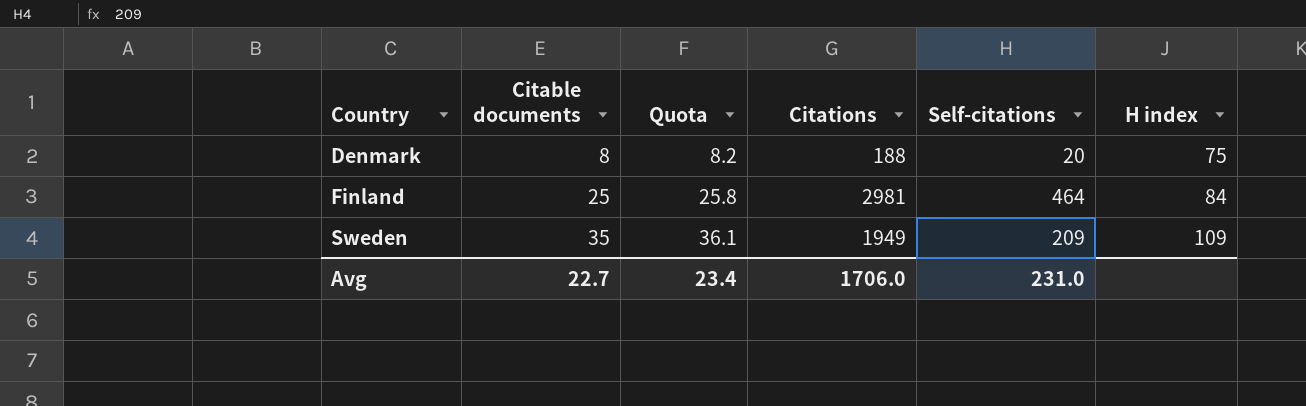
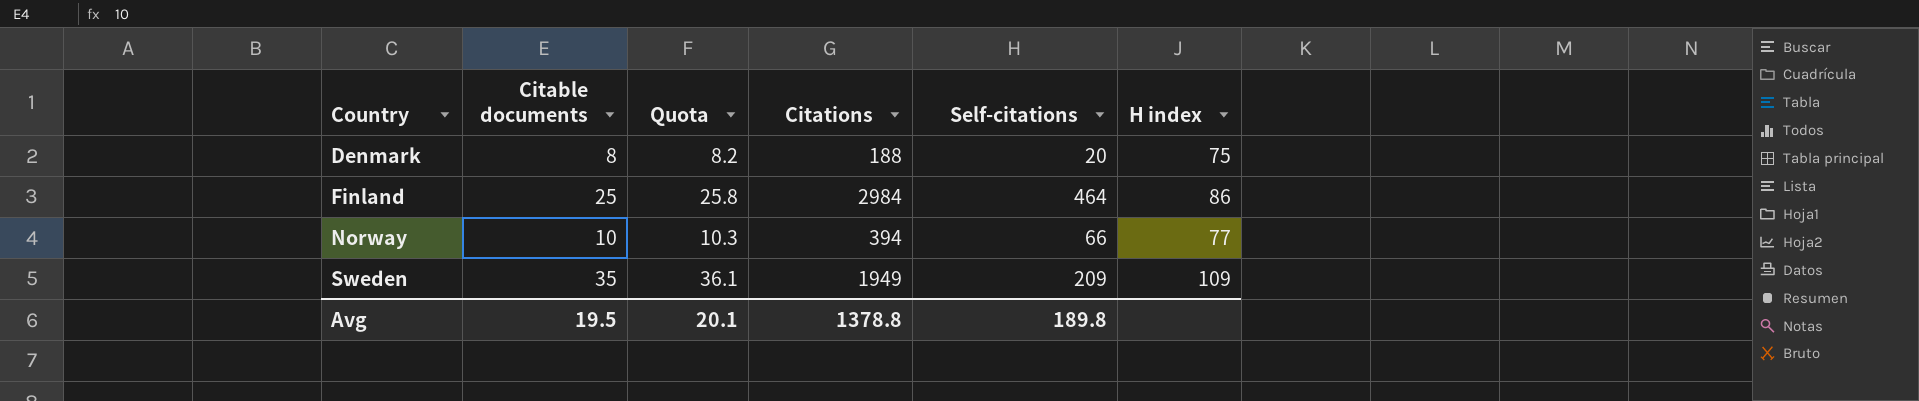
Finland | Citations: 2981 -> 2984
Finland | H index: 84 -> 86
row Norway: none -> 10 | 10.3 | 394 | 66 | 77
Avg | Citable documents: 22.7 -> 19.5
Avg | Quota: 23.4 -> 20.1
Avg | Citations: 1706.0 -> 1378.8
Avg | Self-citations: 231.0 -> 189.8

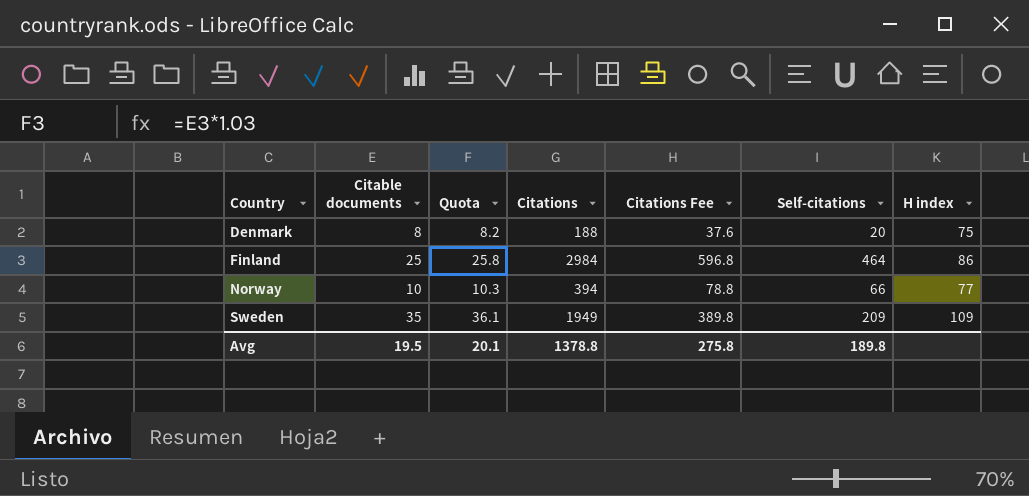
column Citations Fee | formula: none -> [Citations] * 0.2

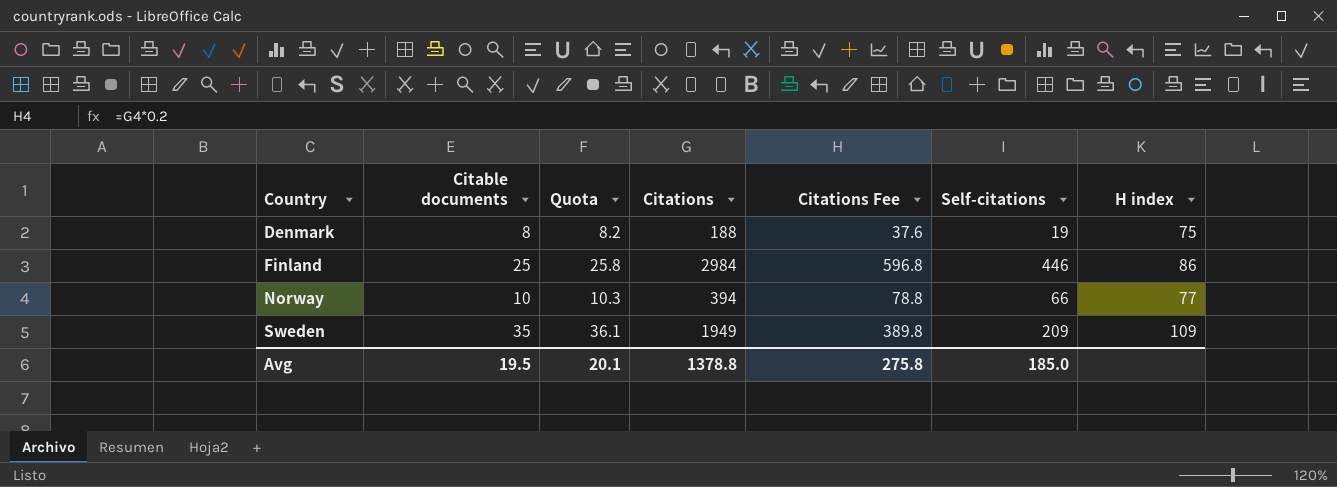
Denmark | Self-citations: 20 -> 19
Finland | Self-citations: 464 -> 446
Avg | Self-citations: 189.8 -> 185.0

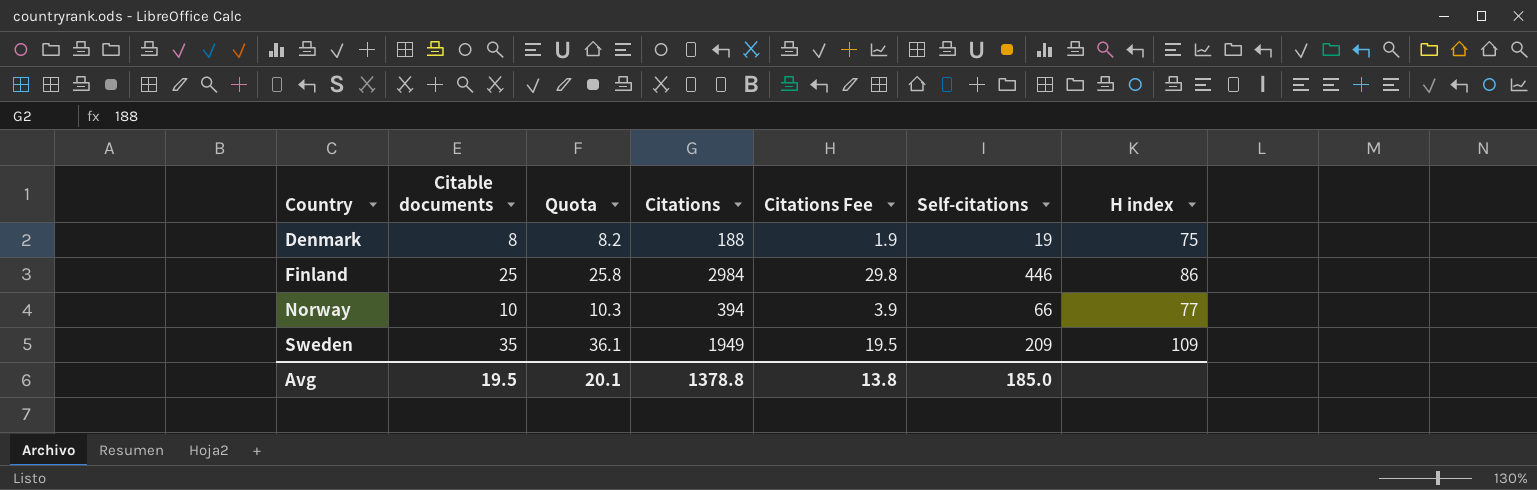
column Citations Fee | formula: [Citations] * 0.2 -> [Citations] * 0.01
Avg | Citations Fee: 275.8 -> 13.8

